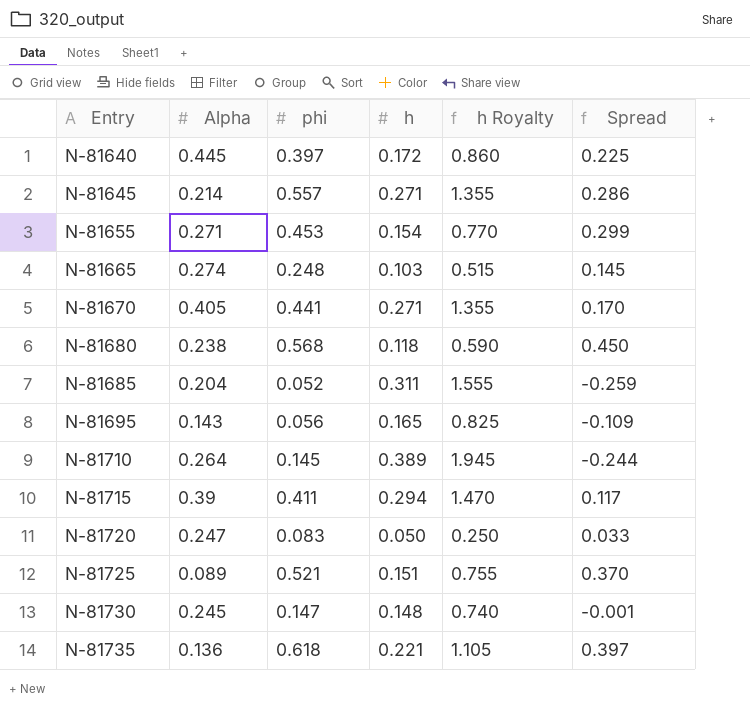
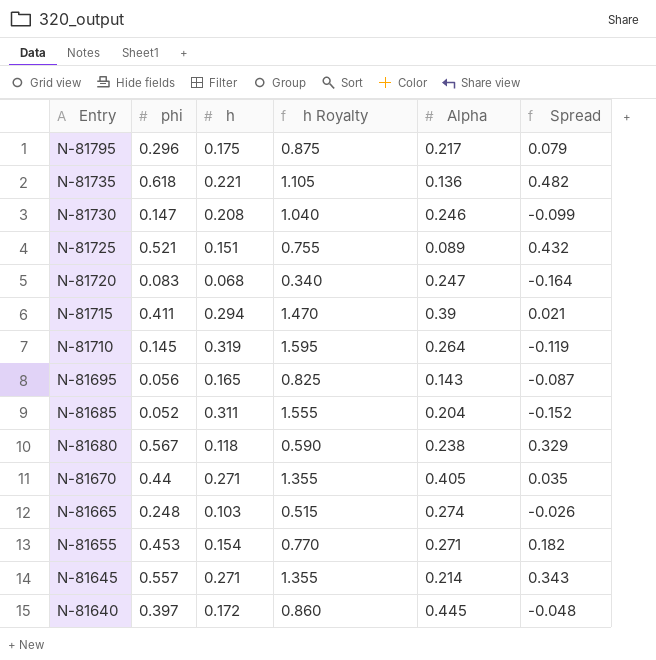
row order: Entry ascending -> Entry descending
column Alpha | position: 2 -> 5
column Spread | formula: [phi] - [h] -> [phi] - [Alpha]
row N-81795: none -> 0.296 | 0.175 | 0.875 | 0.217 | 0.079
N-81730 | h: 0.148 -> 0.208
N-81730 | h Royalty: 0.740 -> 1.040
N-81730 | Alpha: 0.245 -> 0.246
N-81720 | h: 0.050 -> 0.068
N-81720 | h Royalty: 0.250 -> 0.340
N-81710 | h: 0.389 -> 0.319
N-81710 | h Royalty: 1.945 -> 1.595
N-81680 | phi: 0.568 -> 0.567
N-81670 | phi: 0.441 -> 0.44

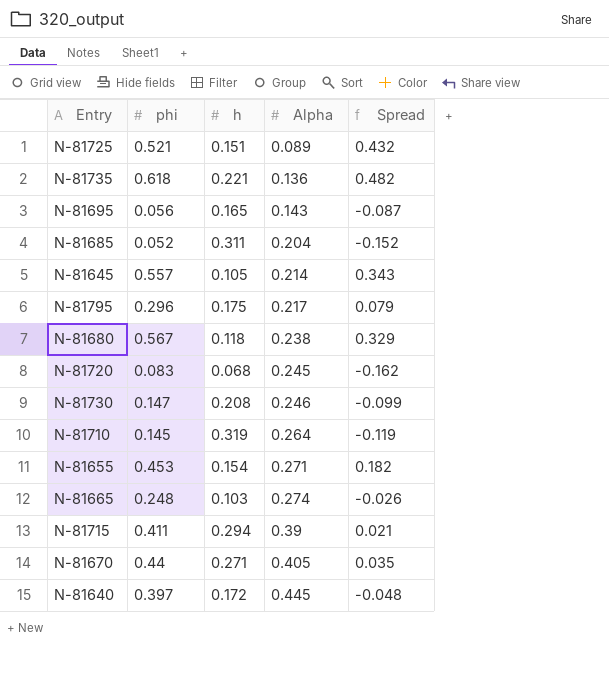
row order: Entry descending -> Alpha ascending
column h Royalty | formula: [h] * 5 -> none
N-81645 | h: 0.271 -> 0.105
N-81720 | Alpha: 0.247 -> 0.245
N-81720 | Spread: -0.164 -> -0.162

